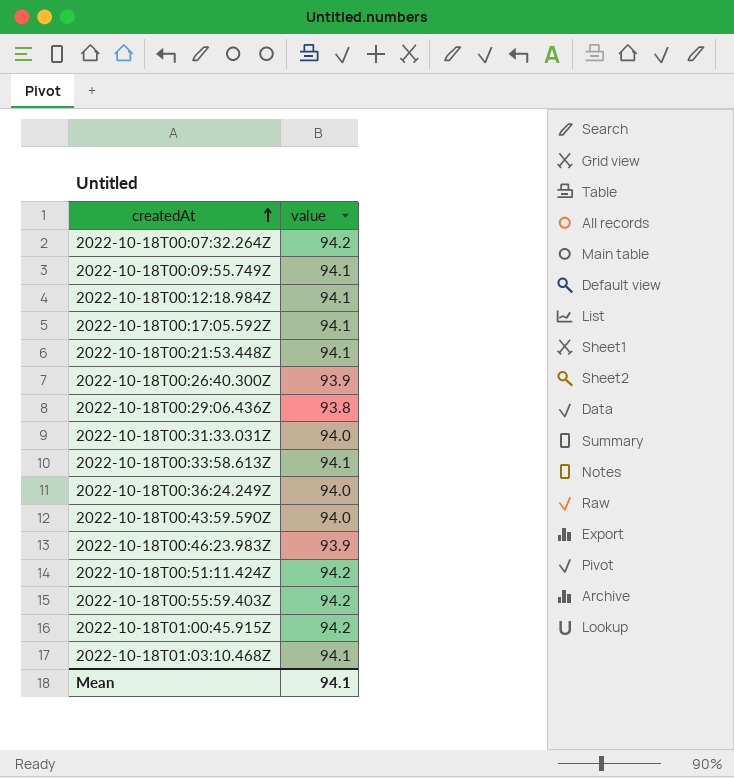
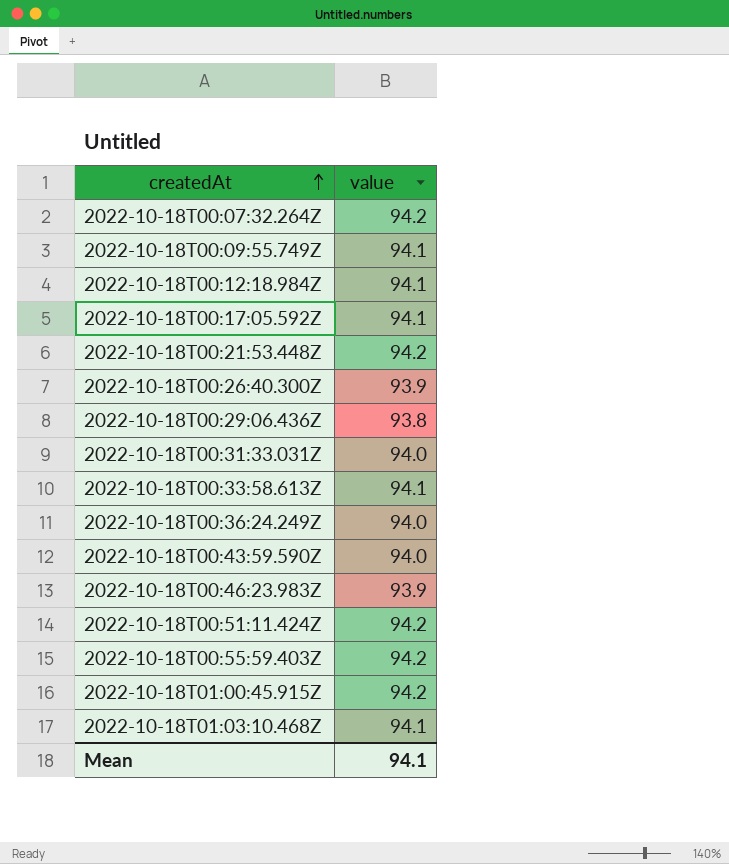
2022-10-18T00:21:53.448Z | value: 94.1 -> 94.2

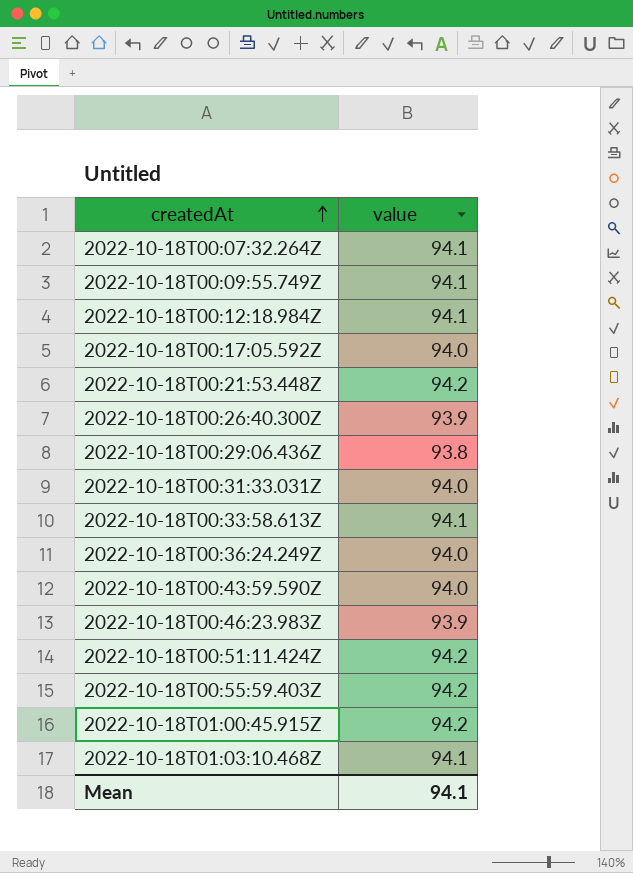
2022-10-18T00:07:32.264Z | value: 94.2 -> 94.1
2022-10-18T00:17:05.592Z | value: 94.1 -> 94.0

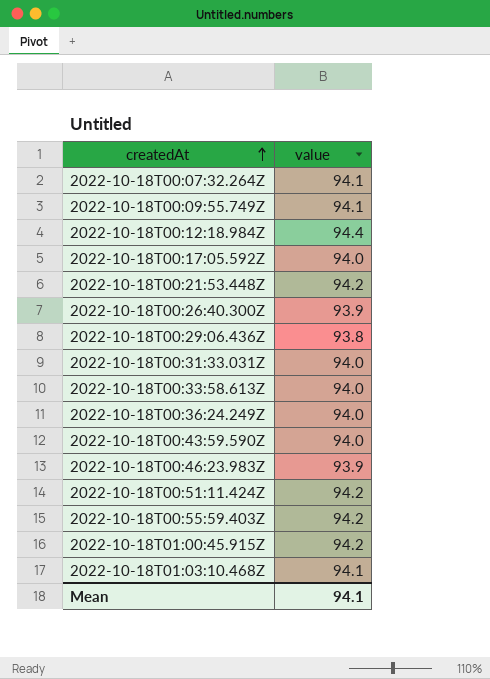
2022-10-18T00:12:18.984Z | value: 94.1 -> 94.4
2022-10-18T00:33:58.613Z | value: 94.1 -> 94.0

